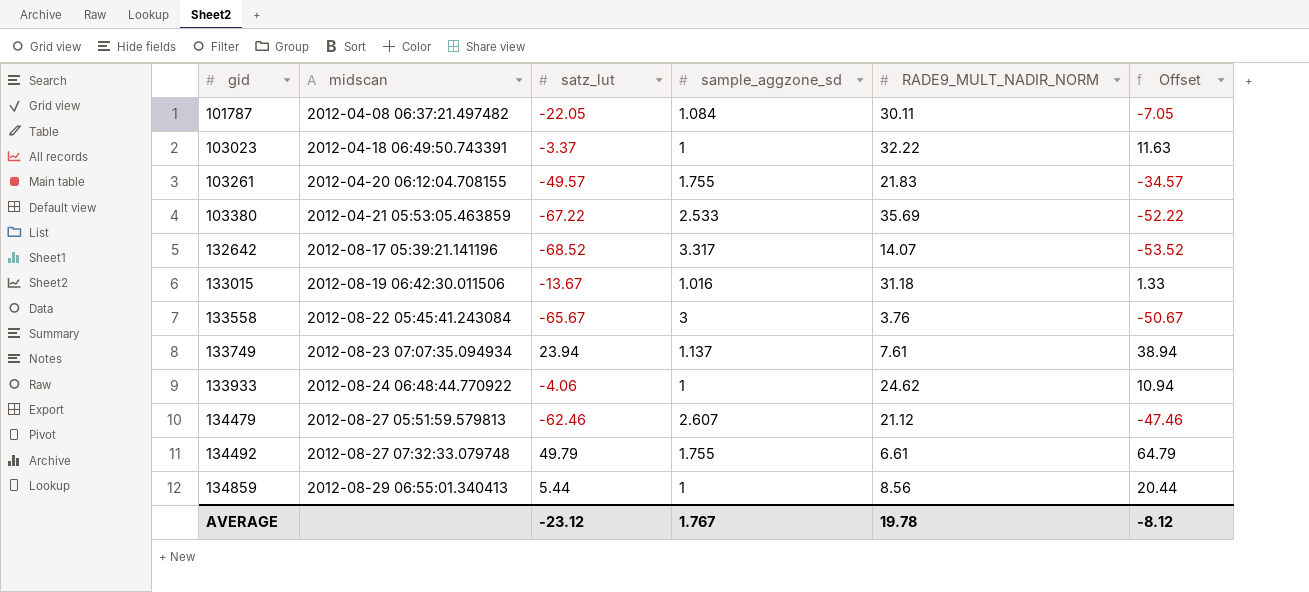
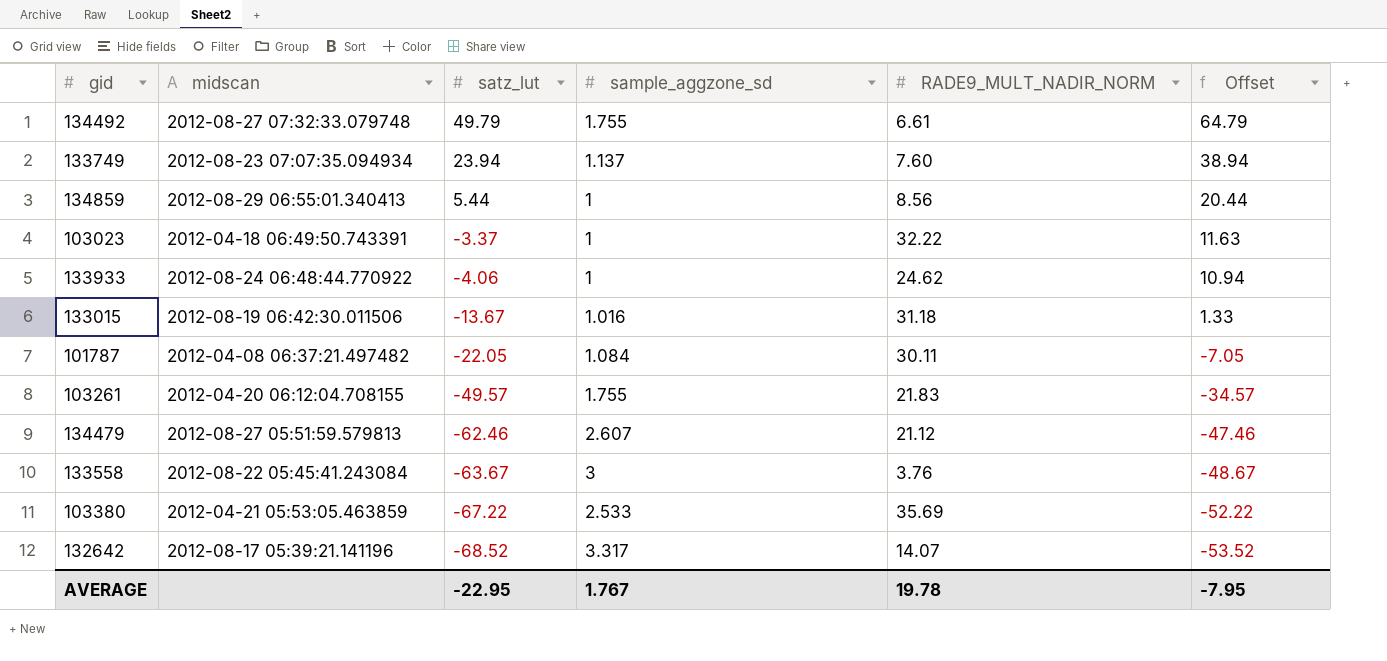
row order: gid ascending -> satz_lut descending
133749 | RADE9_MULT_NADIR_NORM: 7.61 -> 7.60
133558 | satz_lut: -65.67 -> -63.67
133558 | Offset: -50.67 -> -48.67
AVERAGE | satz_lut: -23.12 -> -22.95
AVERAGE | Offset: -8.12 -> -7.95

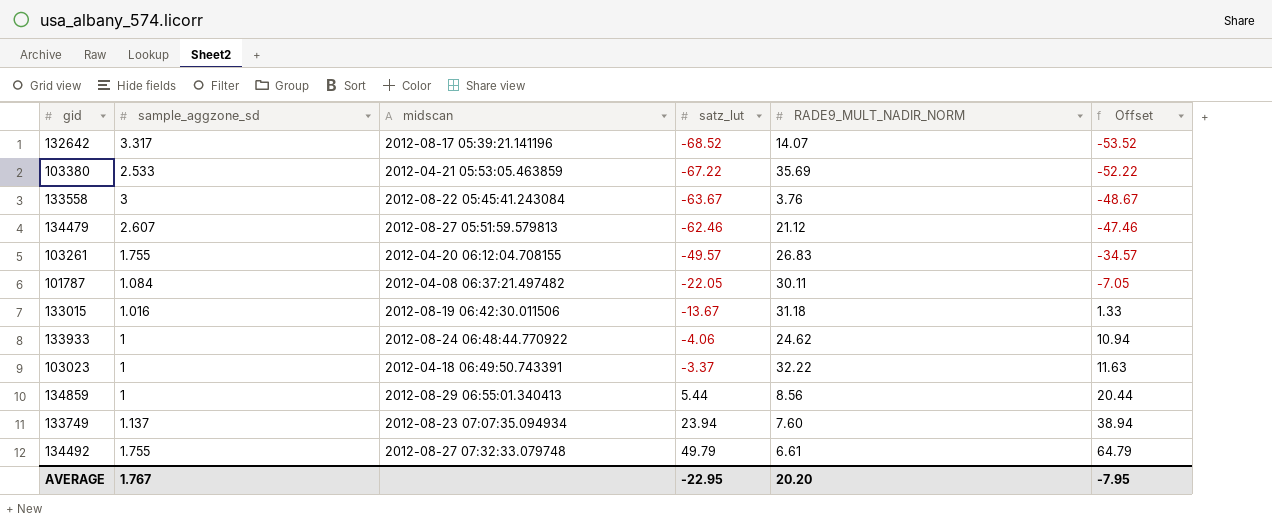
row order: satz_lut descending -> satz_lut ascending
column sample_aggzone_sd | position: 4 -> 2
103261 | RADE9_MULT_NADIR_NORM: 21.83 -> 26.83
AVERAGE | RADE9_MULT_NADIR_NORM: 19.78 -> 20.20

